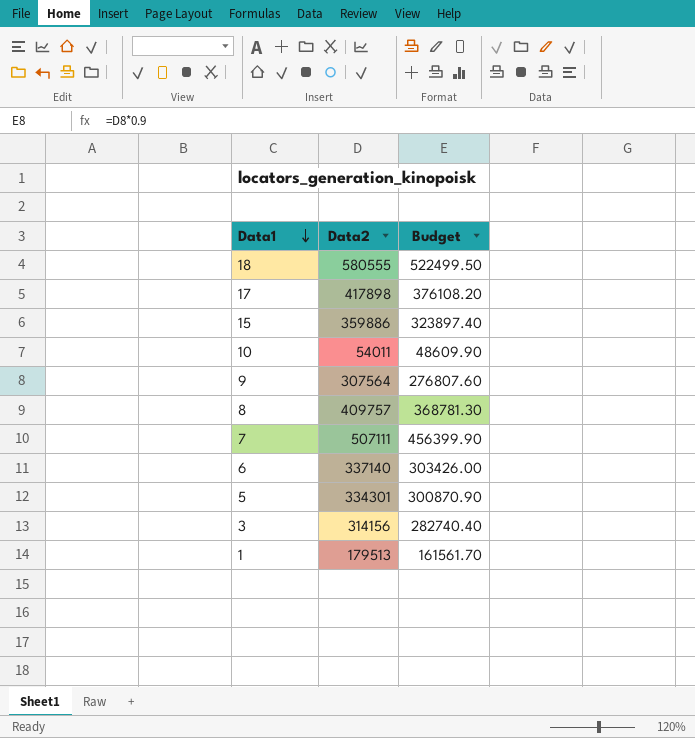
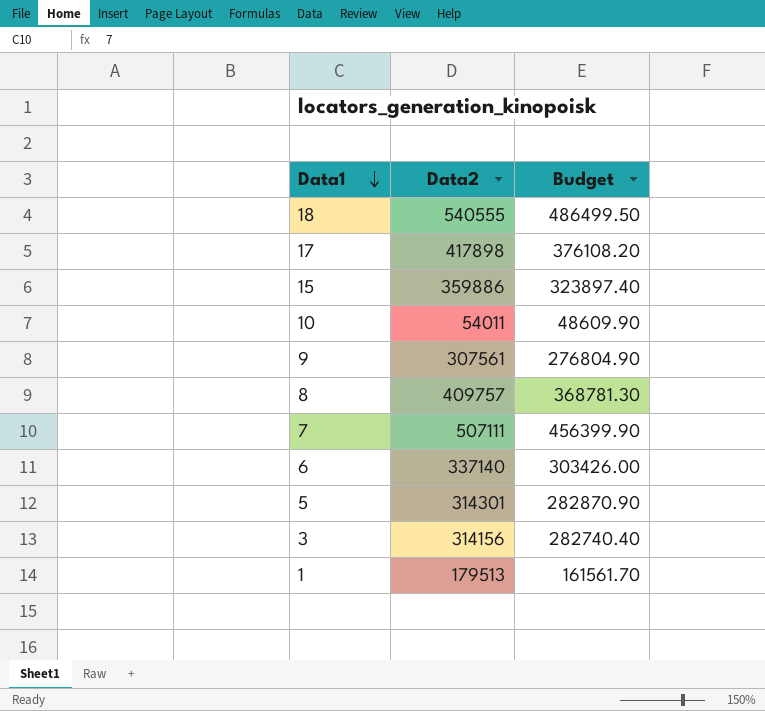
18 | Data2: 580555 -> 540555
18 | Budget: 522499.50 -> 486499.50
9 | Data2: 307564 -> 307561
9 | Budget: 276807.60 -> 276804.90
5 | Data2: 334301 -> 314301
5 | Budget: 300870.90 -> 282870.90

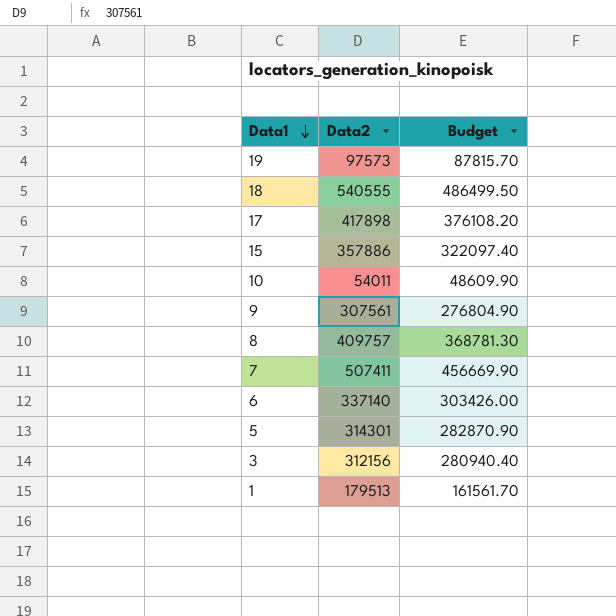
row 19: none -> 97573 | 87815.70
15 | Data2: 359886 -> 357886
15 | Budget: 323897.40 -> 322097.40
7 | Data2: 507111 -> 507411
7 | Budget: 456399.90 -> 456669.90
3 | Data2: 314156 -> 312156
3 | Budget: 282740.40 -> 280940.40

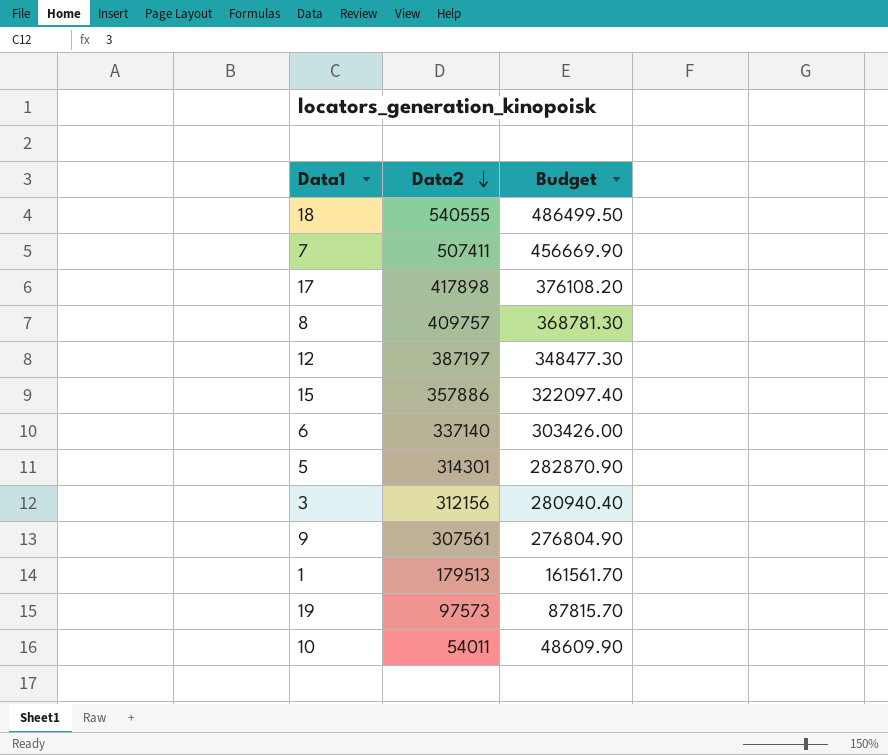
row order: Data1 descending -> Data2 descending
row 12: none -> 387197 | 348477.30

